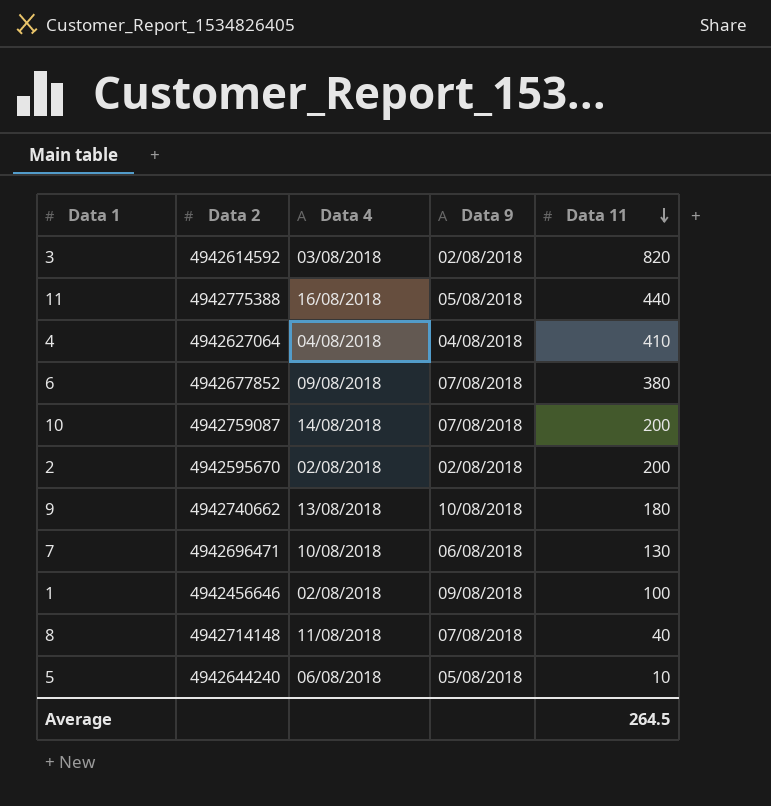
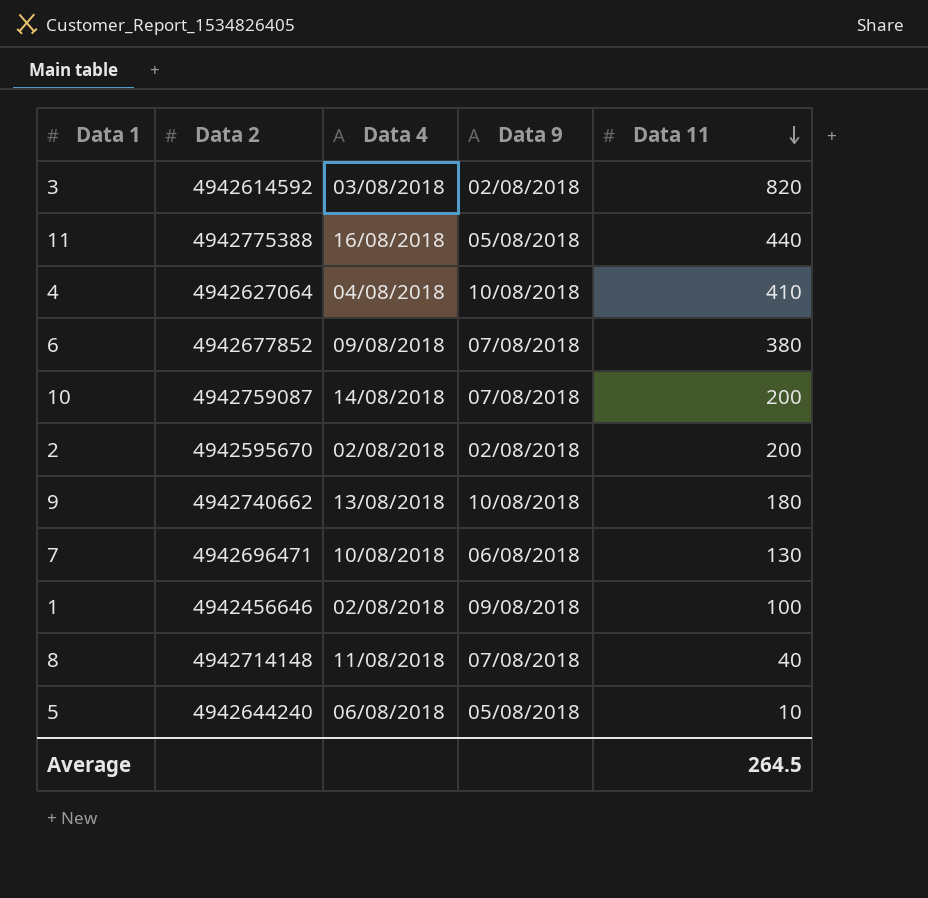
4 | Data 9: 04/08/2018 -> 10/08/2018

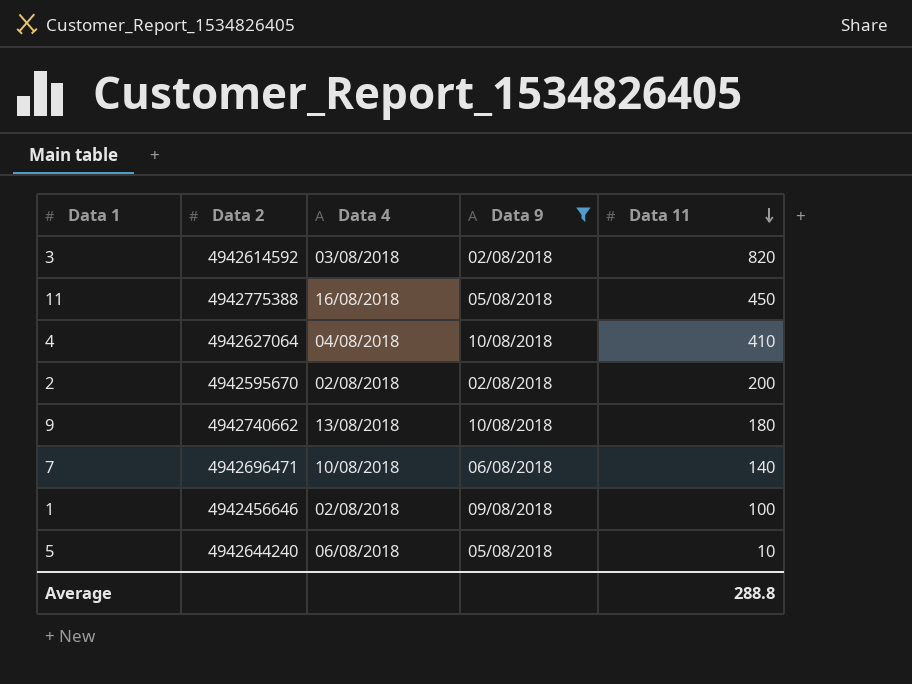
filter: none -> Data 9 != 07/08/2018
11 | Data 11: 440 -> 450
7 | Data 11: 130 -> 140
Average | Data 11: 264.5 -> 288.8

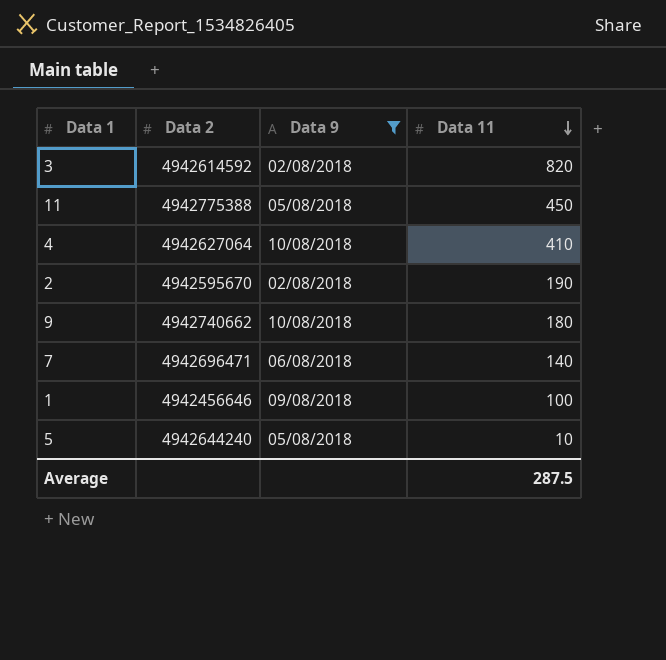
column Data 4 | position: 3 -> none
2 | Data 11: 200 -> 190
Average | Data 11: 288.8 -> 287.5

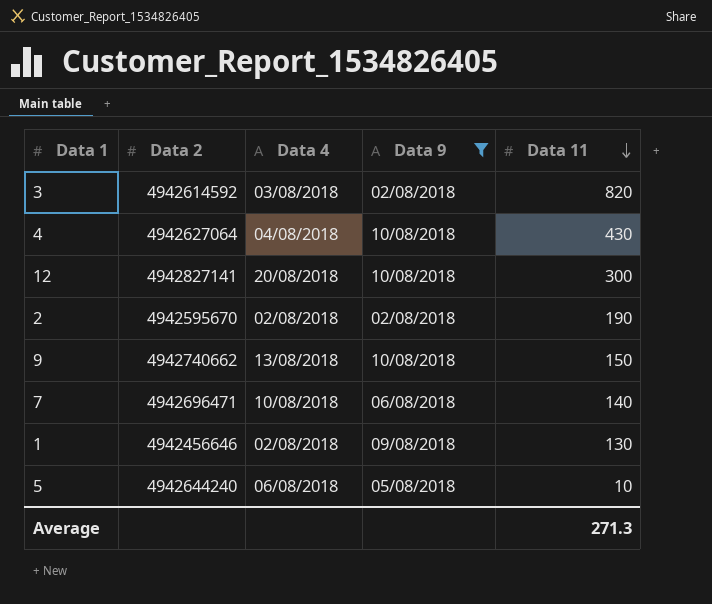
column Data 4 | position: none -> 3
row 11: 4942775388 | 05/08/2018 | 450 -> none
4 | Data 11: 410 -> 430
row 12: none -> 4942827141 | 20/08/2018 | 10/08/2018 | 300
9 | Data 11: 180 -> 150
1 | Data 11: 100 -> 130
Average | Data 11: 287.5 -> 271.3

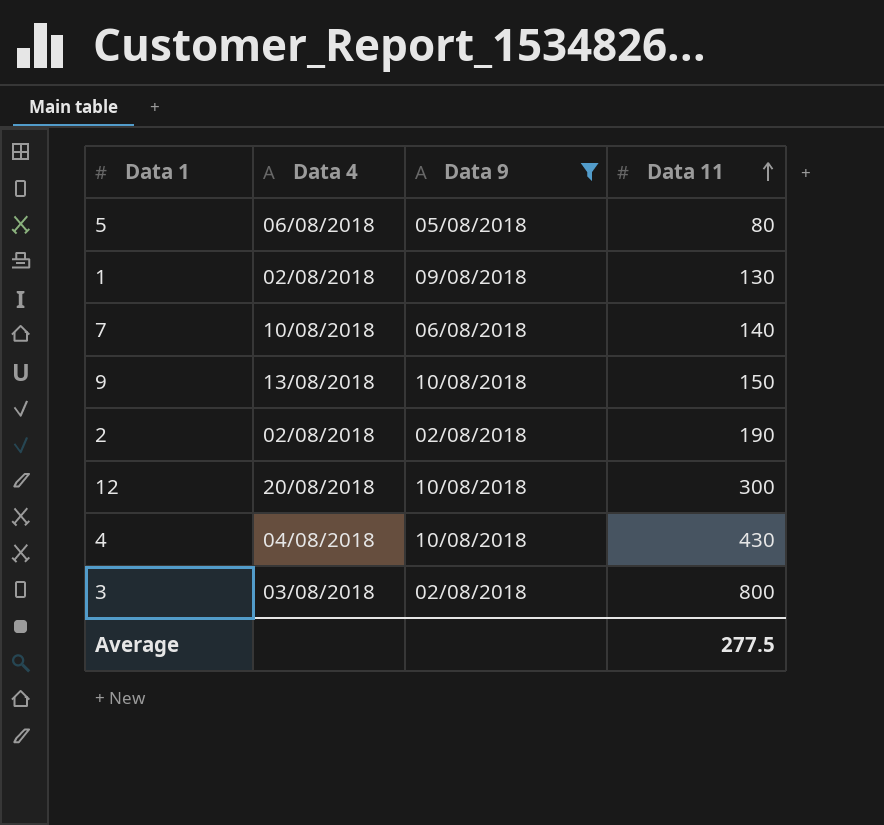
row order: Data 11 descending -> Data 11 ascending
column Data 2 | position: 2 -> none
5 | Data 11: 10 -> 80
3 | Data 11: 820 -> 800
Average | Data 11: 271.3 -> 277.5

